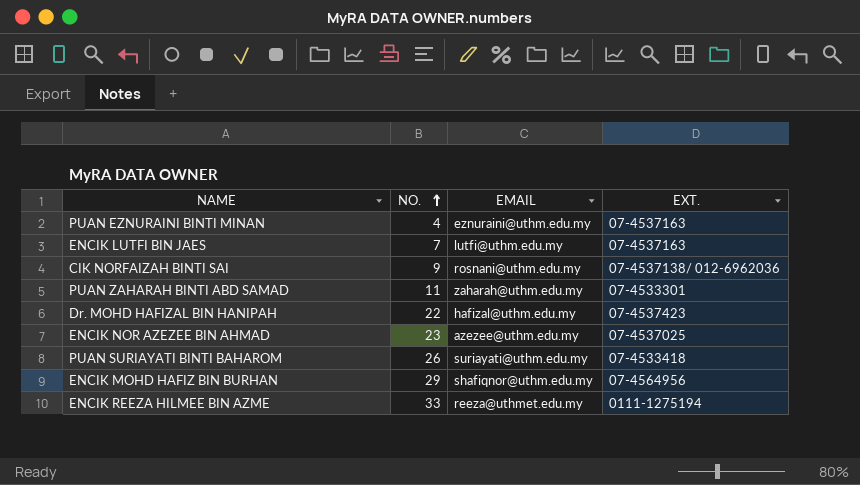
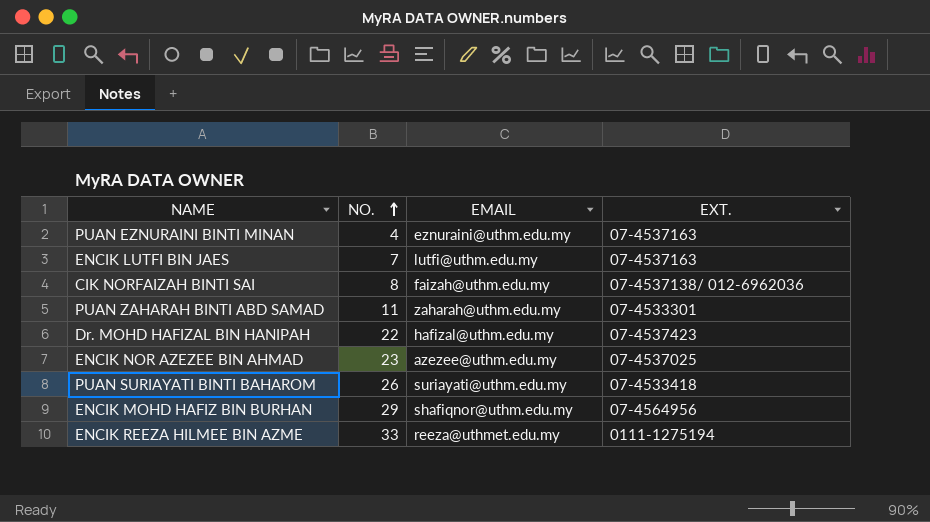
CIK NORFAIZAH BINTI SAI | NO.: 9 -> 8
CIK NORFAIZAH BINTI SAI | EMAIL: rosnani@uthm.edu.my -> faizah@uthm.edu.my

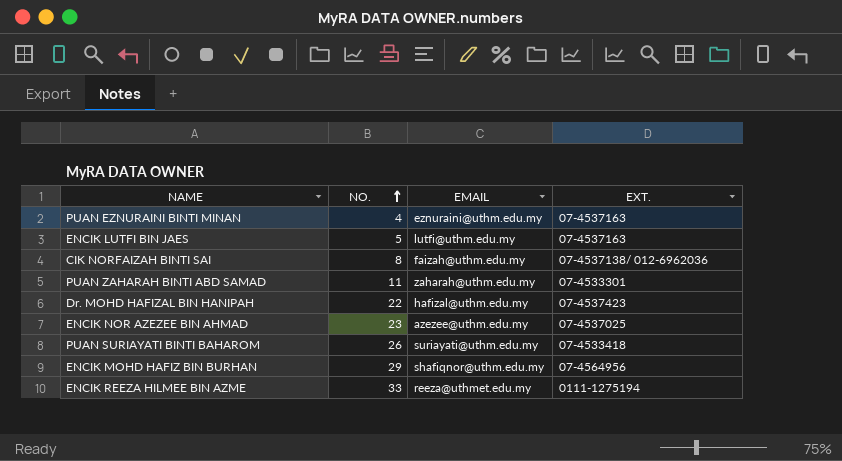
ENCIK LUTFI BIN JAES | NO.: 7 -> 5

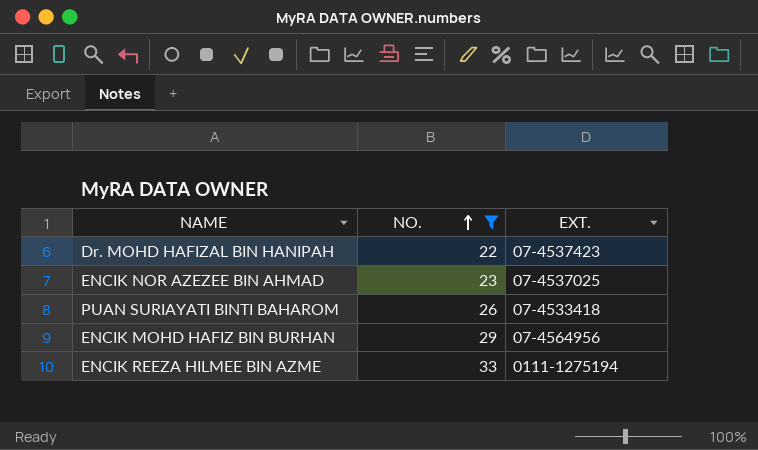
filter: none -> NO. >= 22
column EMAIL | position: 3 -> none

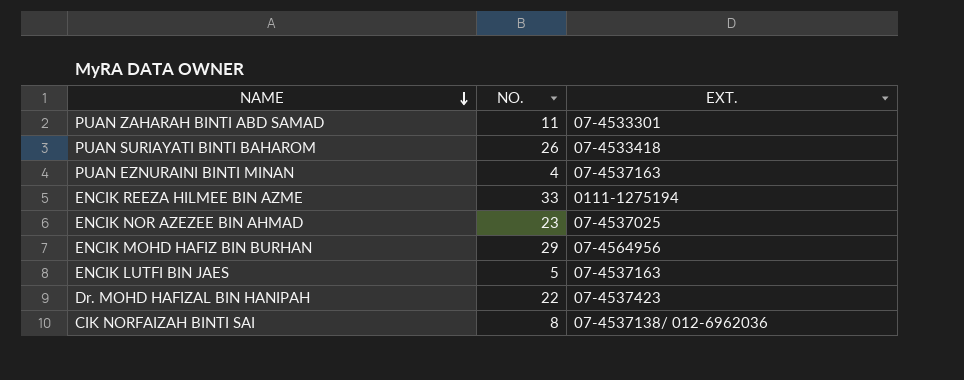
filter: NO. >= 22 -> none
row order: NO. ascending -> NAME descending

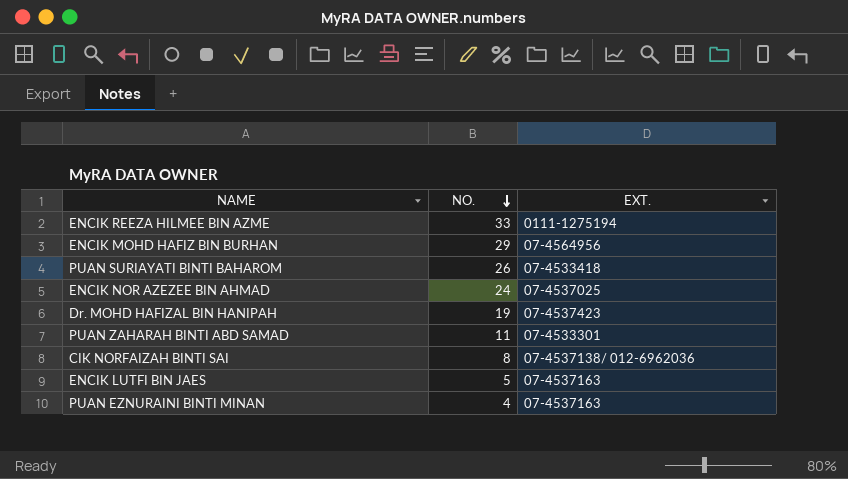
row order: NAME descending -> NO. descending
ENCIK NOR AZEZEE BIN AHMAD | NO.: 23 -> 24
Dr. MOHD HAFIZAL BIN HANIPAH | NO.: 22 -> 19

